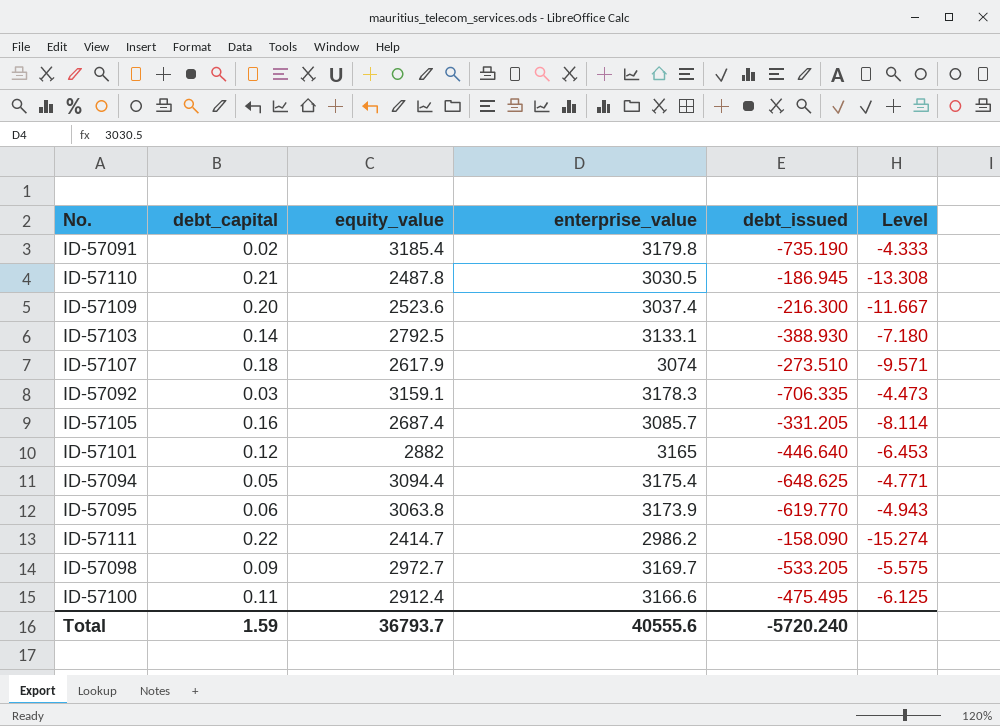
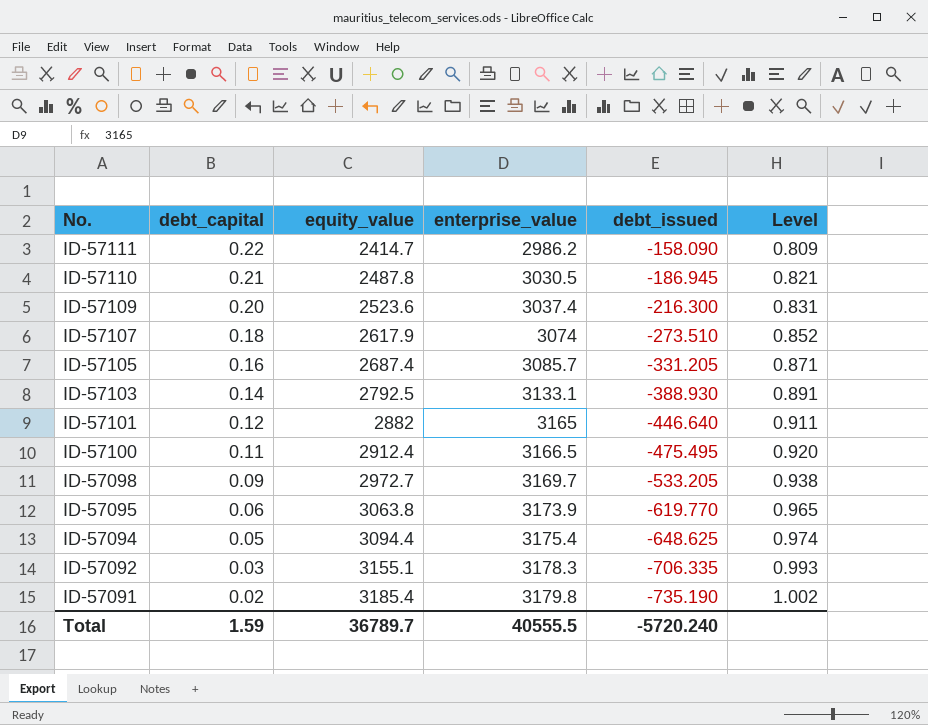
row order: none -> No. descending
column Level | formula: [equity_value] / [debt_issued] -> [equity_value] / [enterprise_value]
ID-57100 | enterprise_value: 3166.6 -> 3166.5
ID-57092 | equity_value: 3159.1 -> 3155.1
Total | equity_value: 36793.7 -> 36789.7
Total | enterprise_value: 40555.6 -> 40555.5

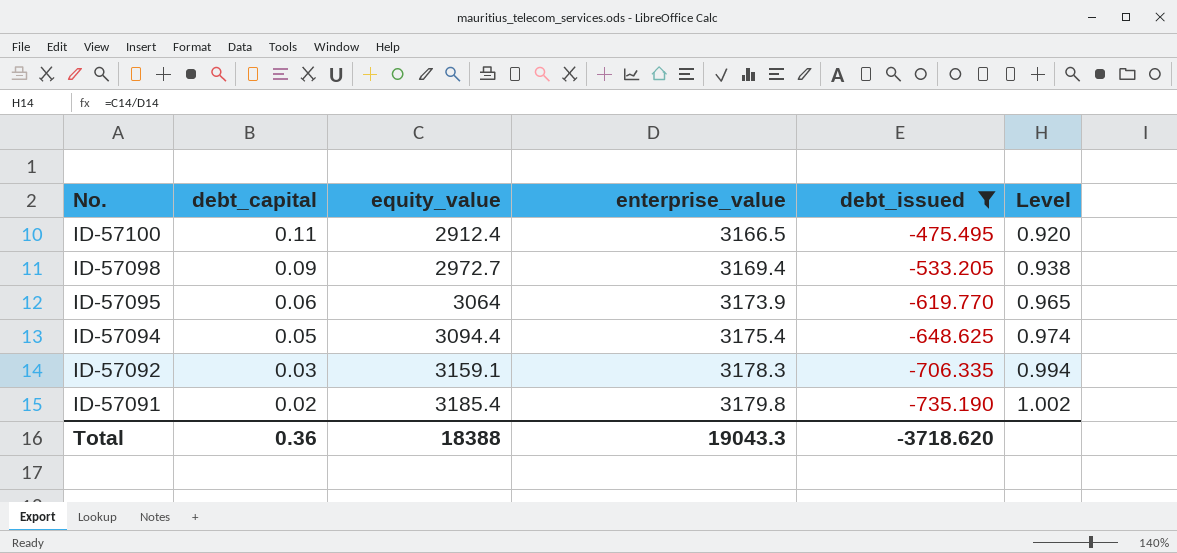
filter: none -> debt_issued <= -475.495
ID-57098 | enterprise_value: 3169.7 -> 3169.4
ID-57095 | equity_value: 3063.8 -> 3064
ID-57092 | equity_value: 3155.1 -> 3159.1
ID-57092 | Level: 0.993 -> 0.994
Total | debt_capital: 1.59 -> 0.36
Total | equity_value: 36789.7 -> 18388
Total | enterprise_value: 40555.5 -> 19043.3
Total | debt_issued: -5720.240 -> -3718.620

